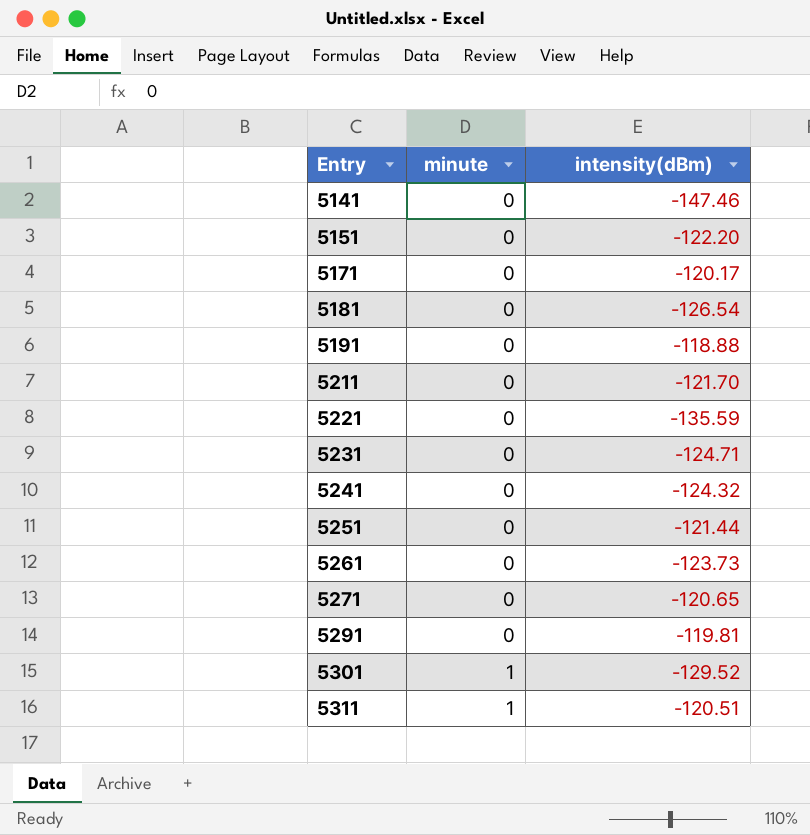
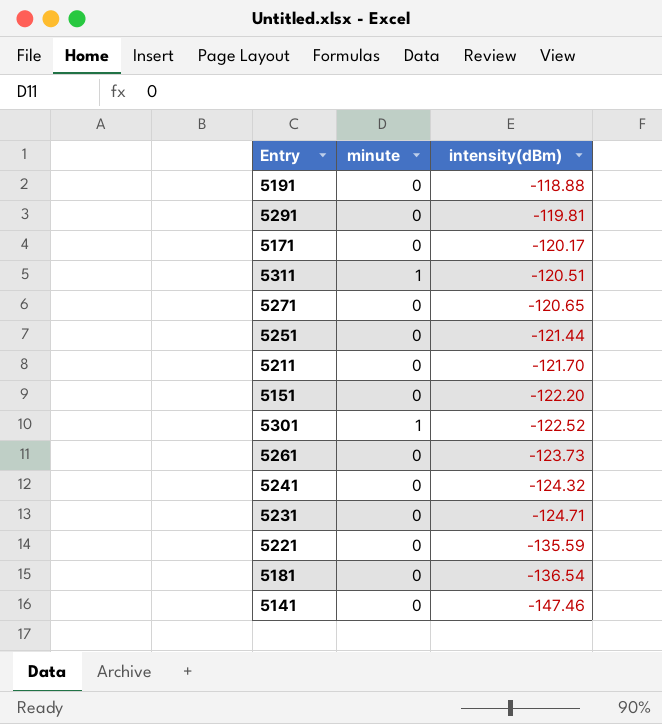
row order: Entry ascending -> intensity(dBm) descending
5301 | intensity(dBm): -129.52 -> -122.52
5181 | intensity(dBm): -126.54 -> -136.54

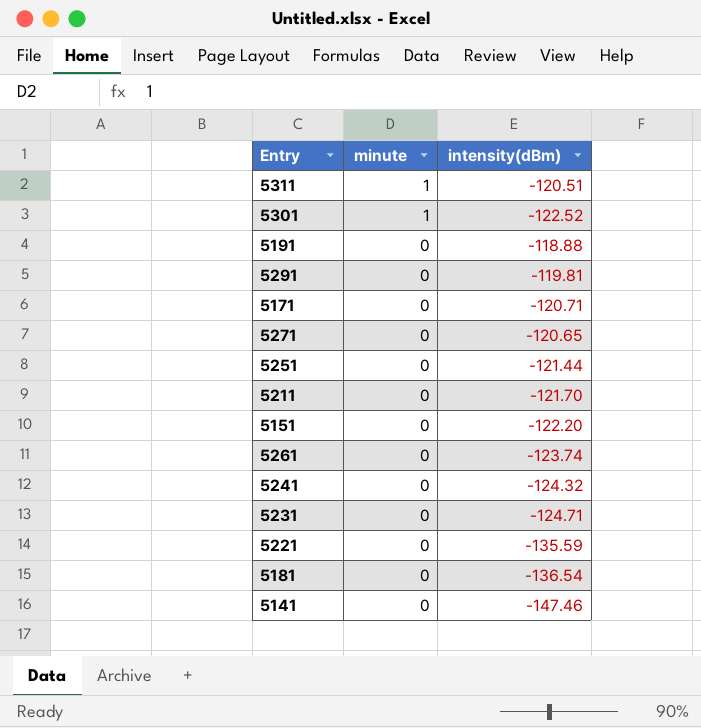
row order: intensity(dBm) descending -> minute descending
5171 | intensity(dBm): -120.17 -> -120.71
5261 | intensity(dBm): -123.73 -> -123.74

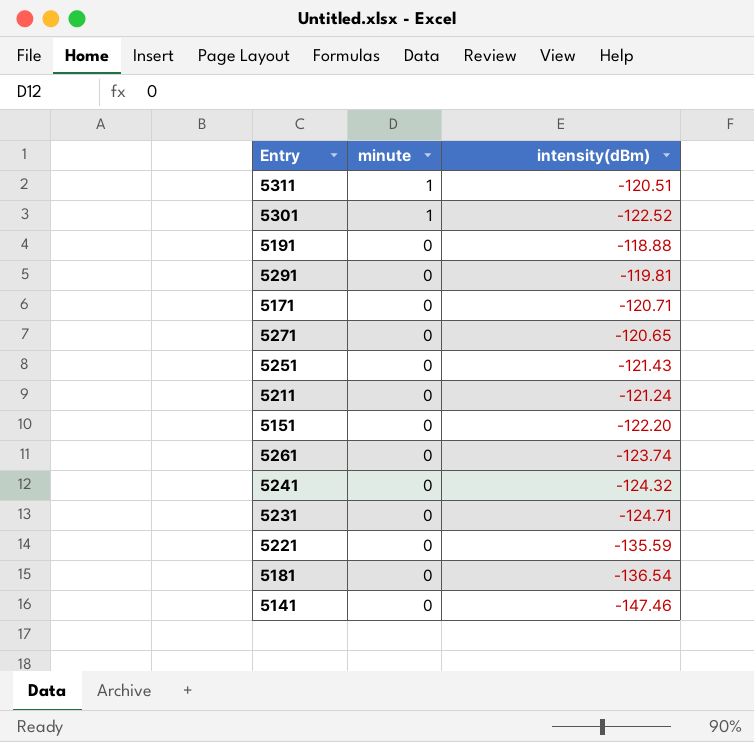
5251 | intensity(dBm): -121.44 -> -121.43
5211 | intensity(dBm): -121.70 -> -121.24

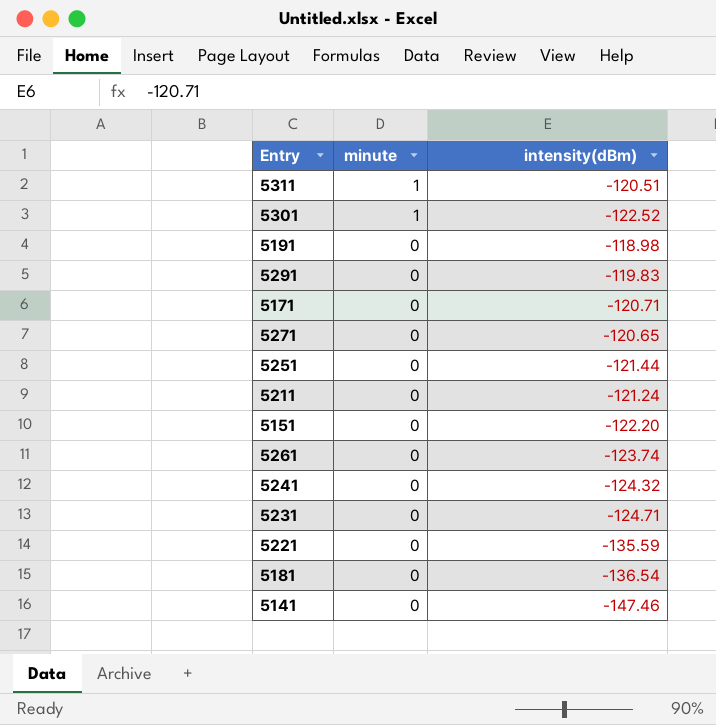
5191 | intensity(dBm): -118.88 -> -118.98
5291 | intensity(dBm): -119.81 -> -119.83
5251 | intensity(dBm): -121.43 -> -121.44

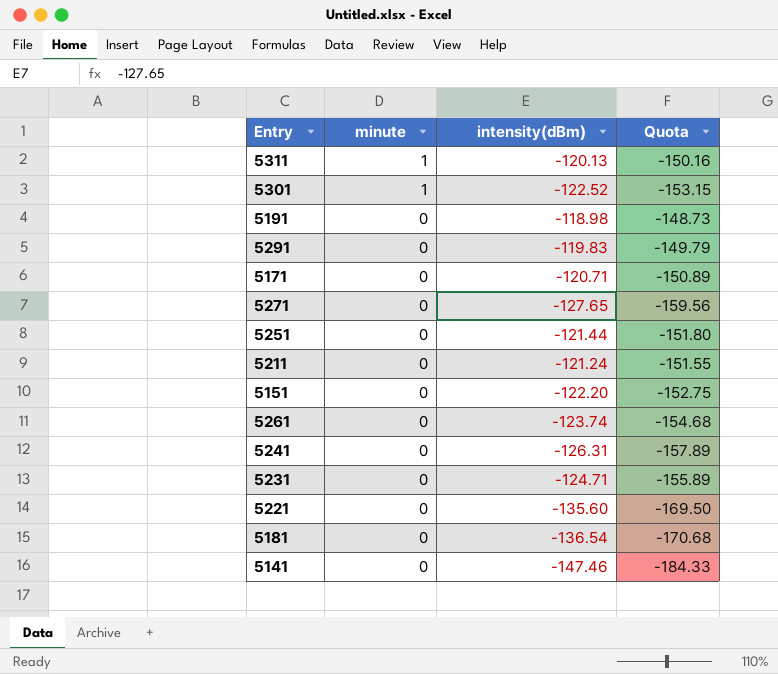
column Quota | formula: none -> [intensity(dBm)] * 1.25
5311 | intensity(dBm): -120.51 -> -120.13
5271 | intensity(dBm): -120.65 -> -127.65
5241 | intensity(dBm): -124.32 -> -126.31
5221 | intensity(dBm): -135.59 -> -135.60

